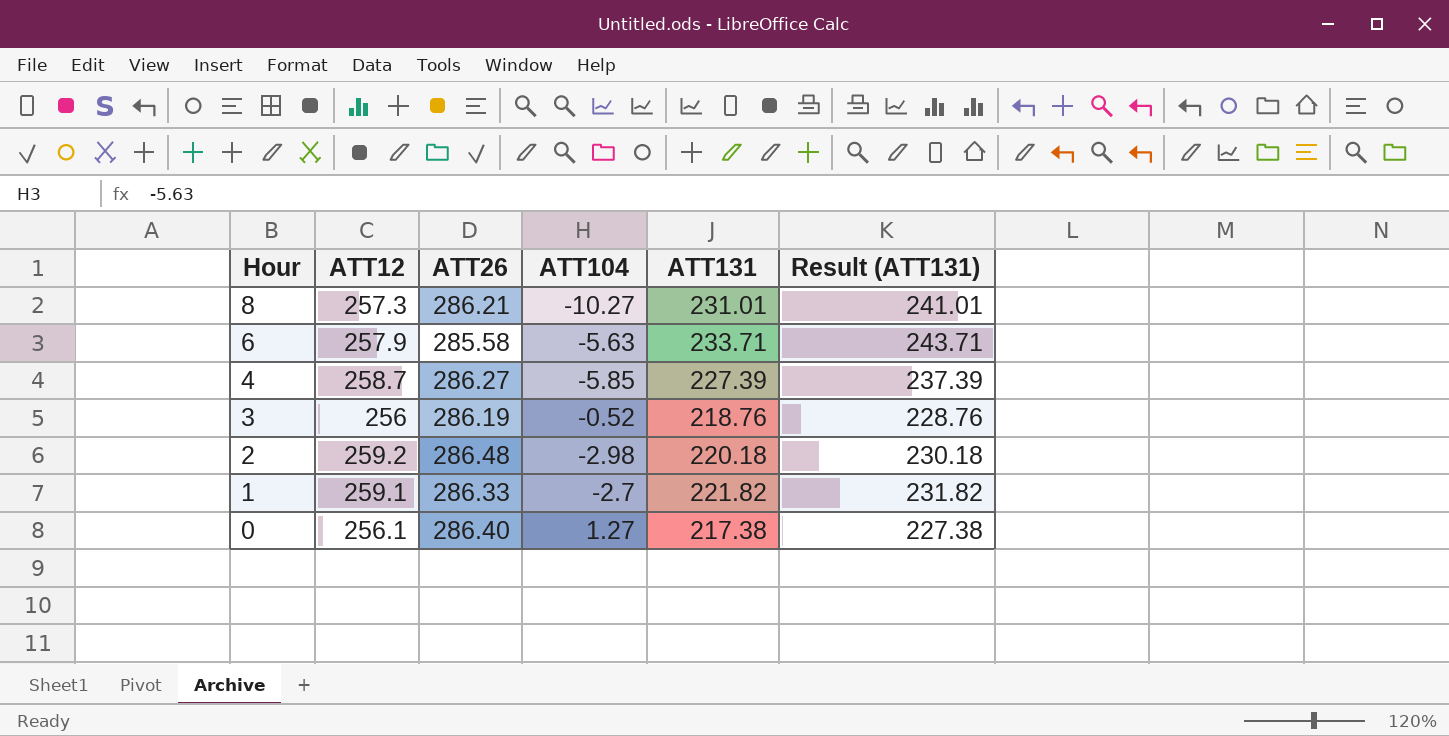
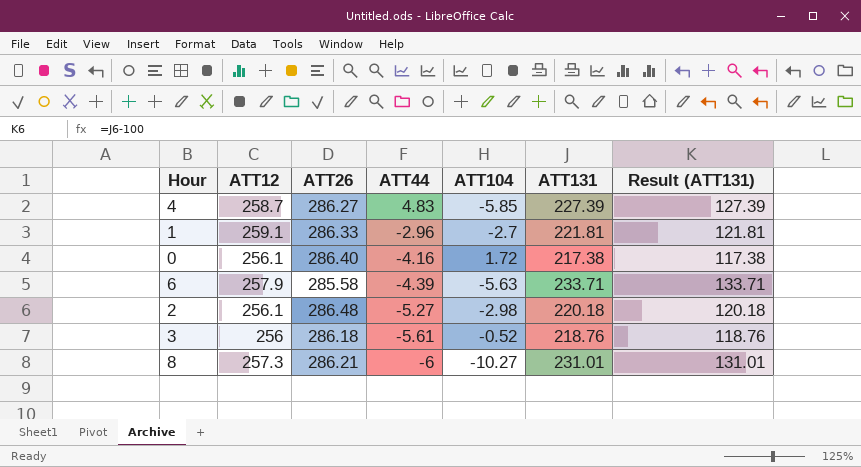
row order: Hour descending -> ATT44 descending
column ATT44 | position: none -> 4
column Result (ATT131) | formula: [ATT131] + 10 -> [ATT131] - 100
1 | ATT131: 221.82 -> 221.81
0 | ATT104: 1.27 -> 1.72
2 | ATT12: 259.2 -> 256.1
3 | ATT26: 286.19 -> 286.18

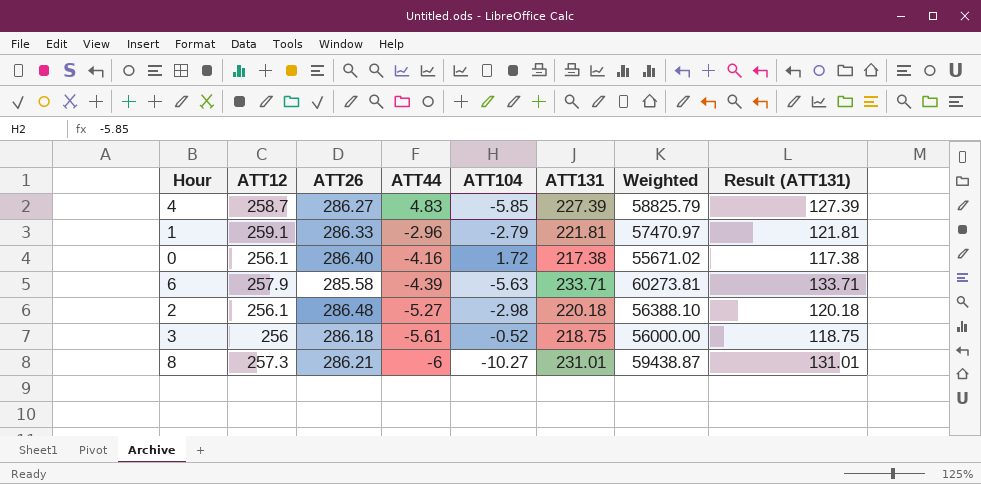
column Weighted | formula: none -> [ATT12] * [ATT131]
1 | ATT104: -2.7 -> -2.79
3 | ATT131: 218.76 -> 218.75
3 | Result (ATT131): 118.76 -> 118.75

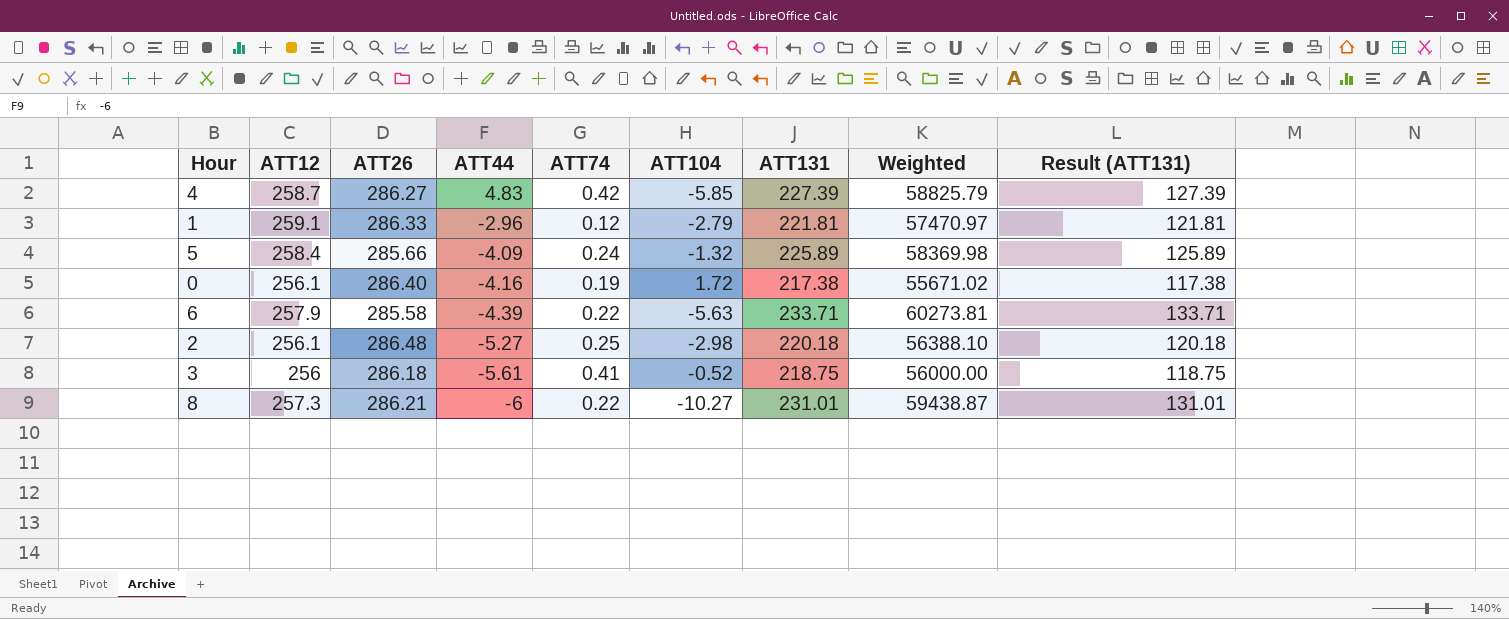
column ATT74 | position: none -> 5
row 5: none -> 258.4 | 285.66 | -4.09 | 0.24 | -1.32 | 225.89 | 58369.98 | 125.89

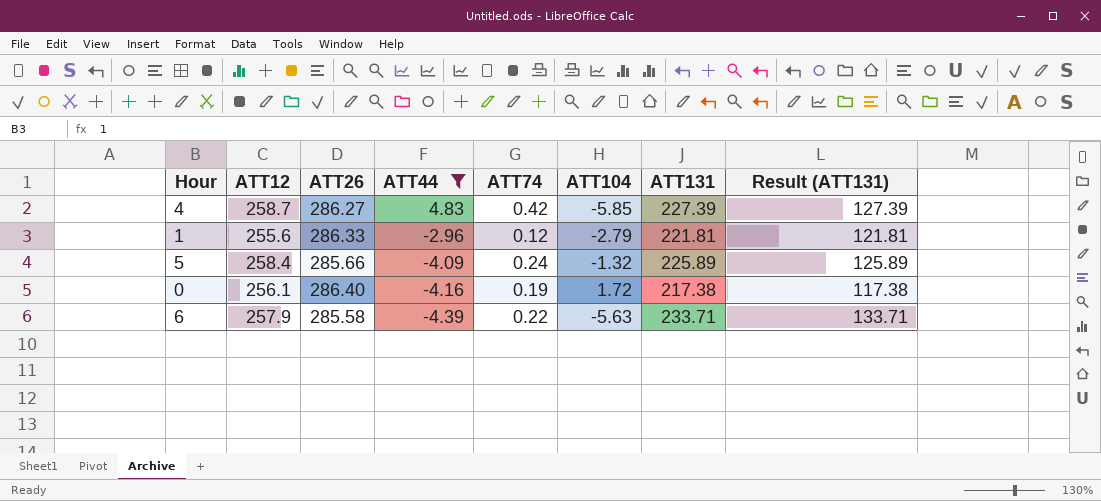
filter: none -> ATT44 >= -4.39
column Weighted | formula: [ATT12] * [ATT131] -> none
1 | ATT12: 259.1 -> 255.6

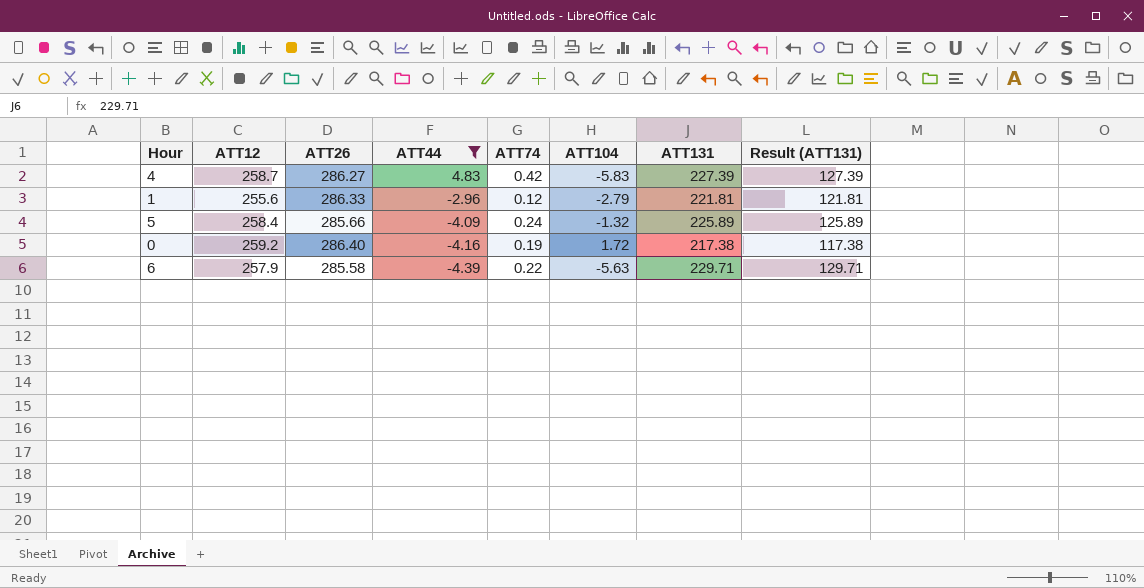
4 | ATT104: -5.85 -> -5.83
0 | ATT12: 256.1 -> 259.2
6 | ATT131: 233.71 -> 229.71
6 | Result (ATT131): 133.71 -> 129.71

